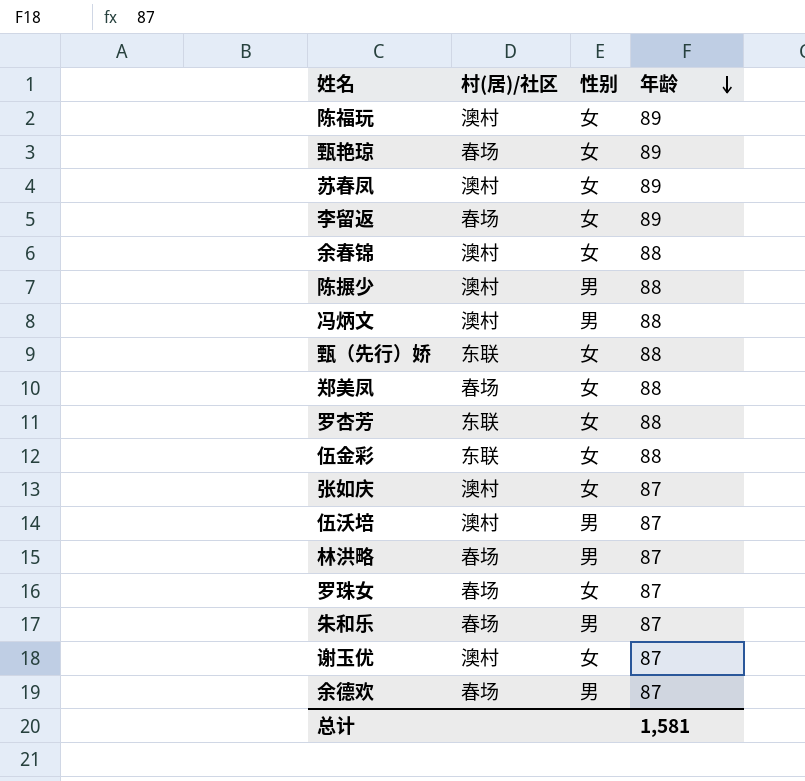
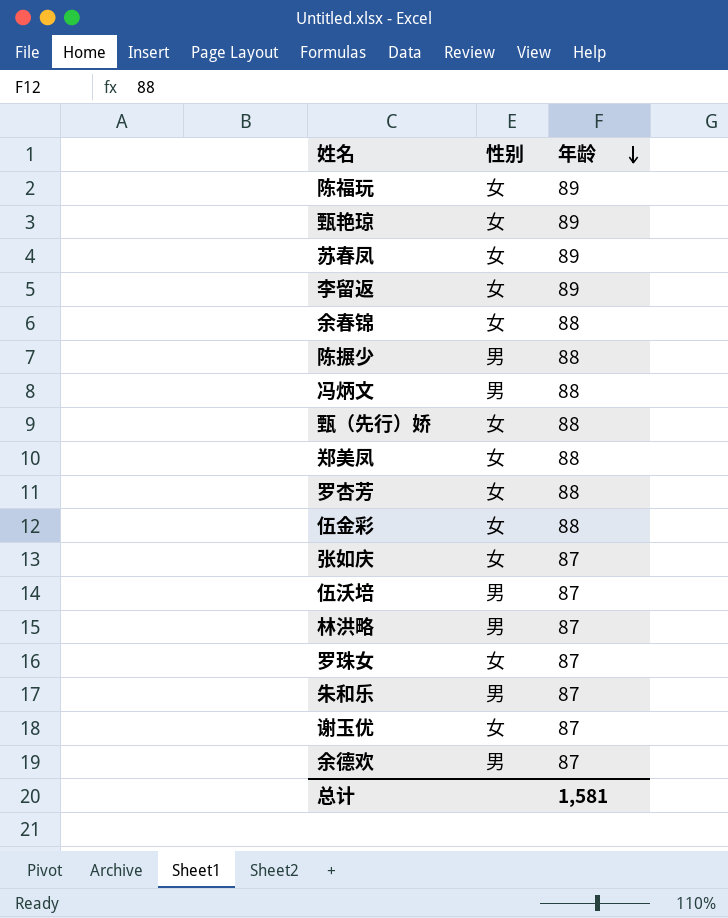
column 村(居)/社区 | position: 2 -> none

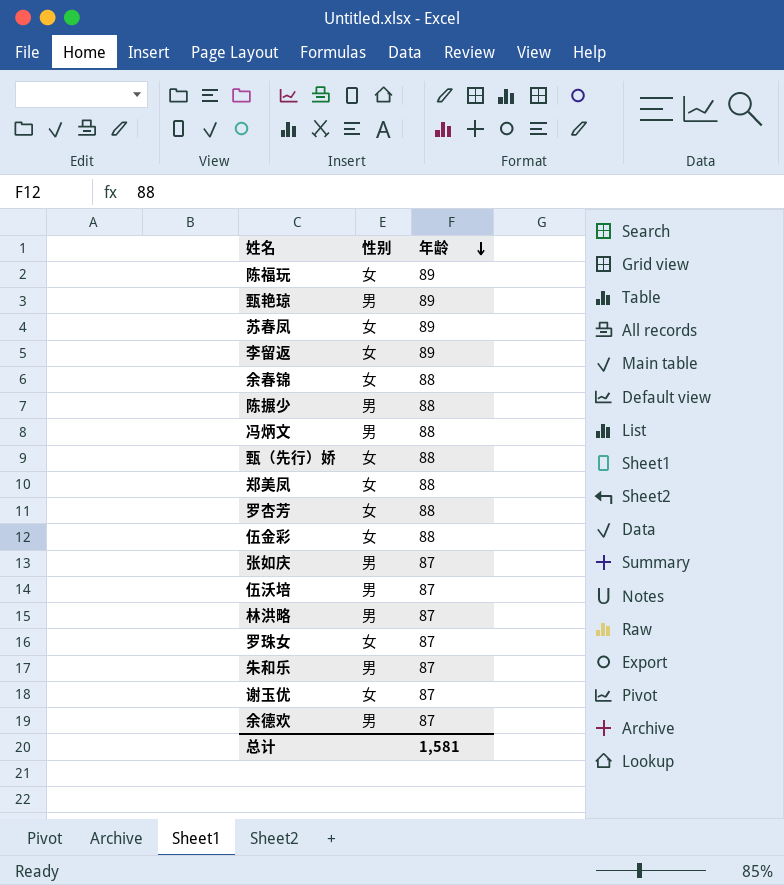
甄艳琼 | 性别: 女 -> 男
张如庆 | 性别: 女 -> 男

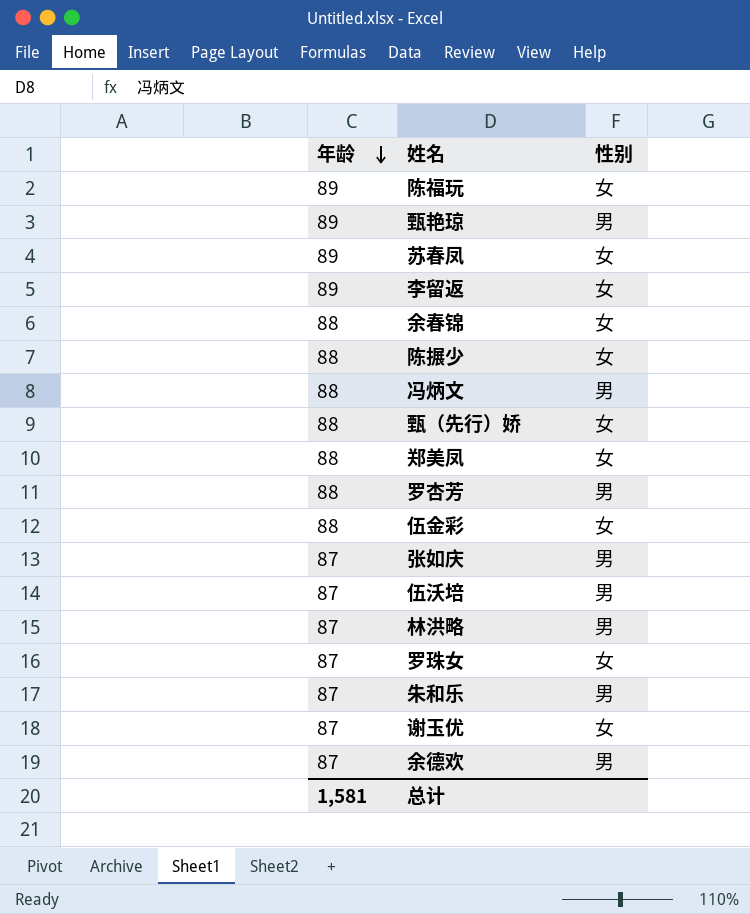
column 年龄 | position: 3 -> 1
陈搌少 | 性别: 男 -> 女
罗杏芳 | 性别: 女 -> 男

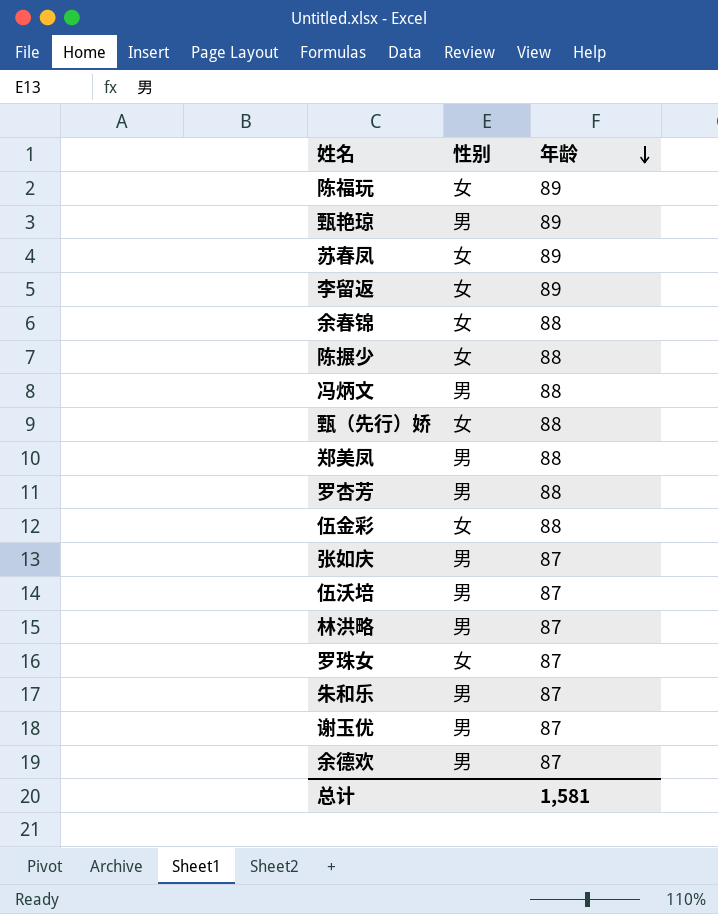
column 年龄 | position: 1 -> 3
郑美凤 | 性别: 女 -> 男
谢玉优 | 性别: 女 -> 男

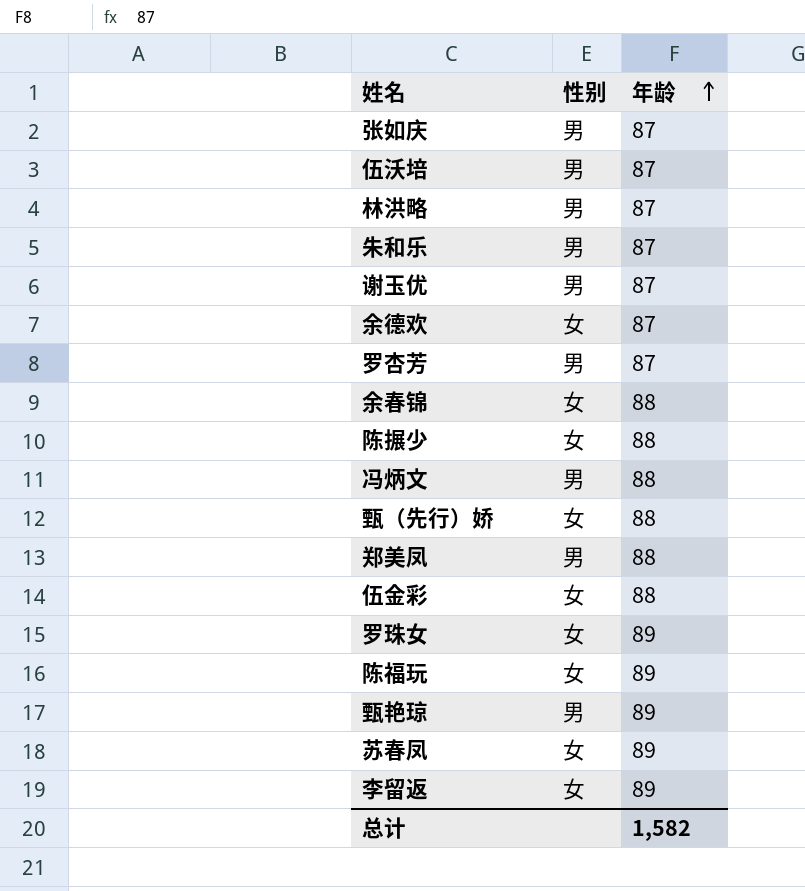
row order: 年龄 descending -> 年龄 ascending
余德欢 | 性别: 男 -> 女
罗杏芳 | 年龄: 88 -> 87
罗珠女 | 年龄: 87 -> 89
总计 | 年龄: 1,581 -> 1,582

